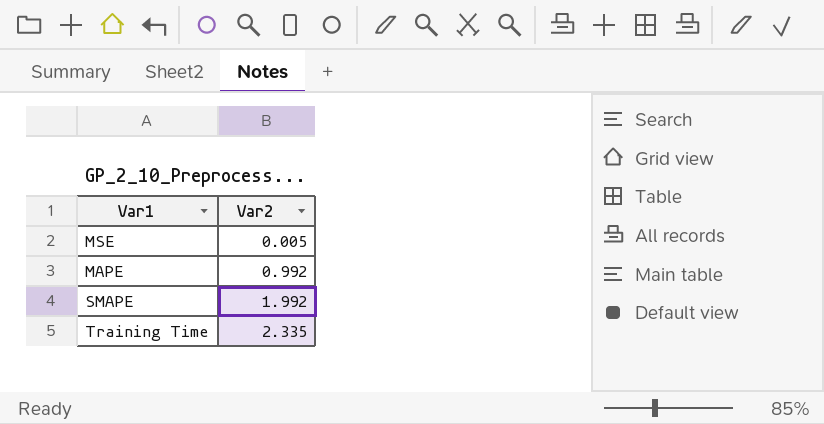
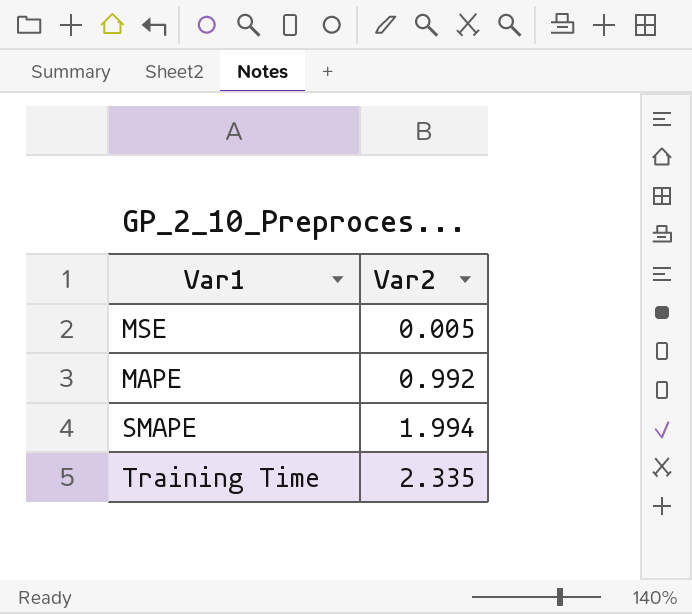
SMAPE | Var2: 1.992 -> 1.994

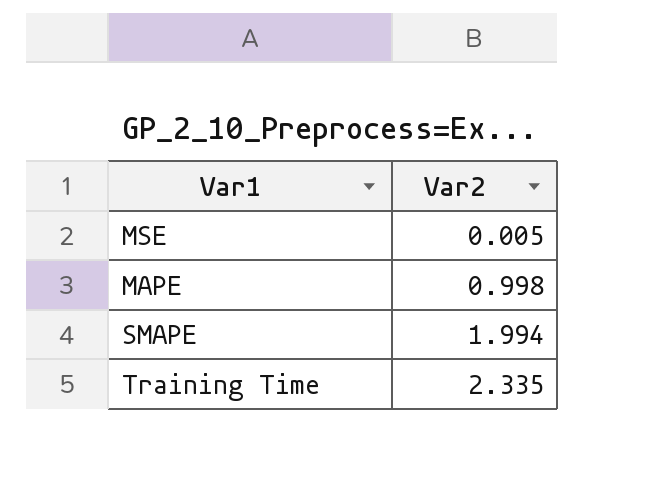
MAPE | Var2: 0.992 -> 0.998

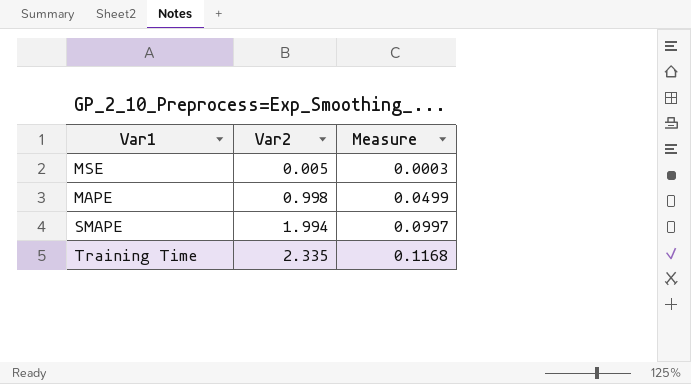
column Measure | formula: none -> [Var2] * 0.05

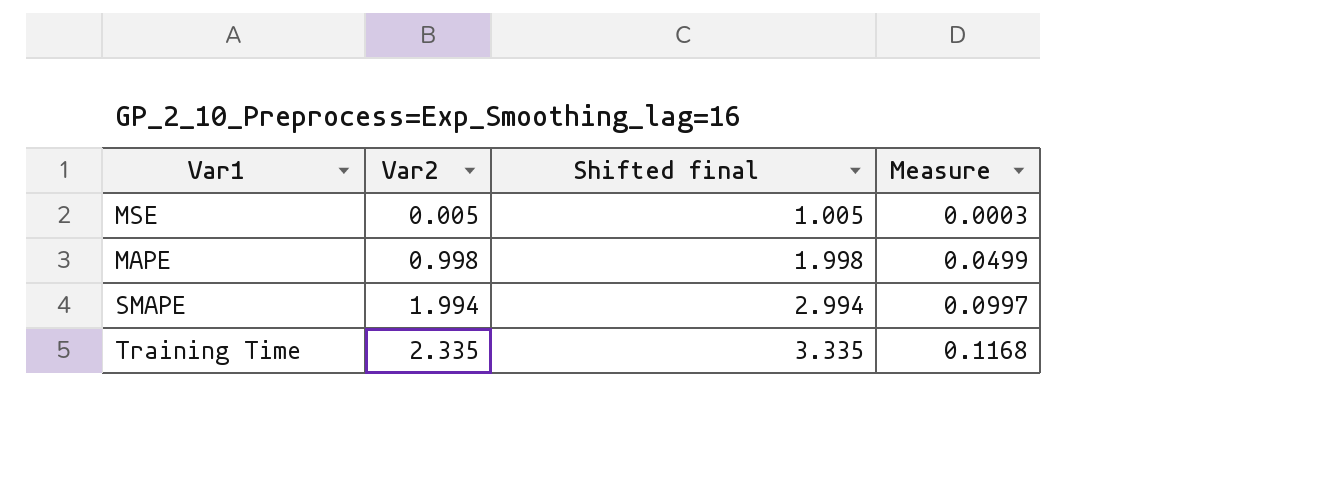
column Shifted final | formula: none -> [Var2] + 1

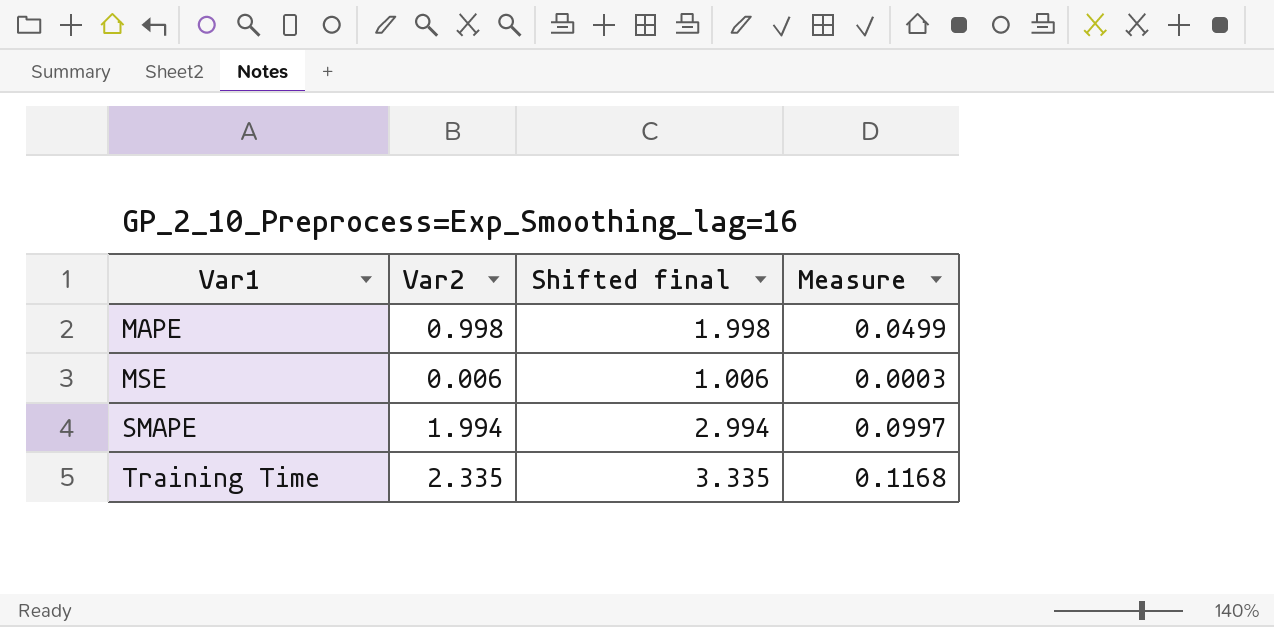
row order: Var2 ascending -> Var1 ascending
MSE | Var2: 0.005 -> 0.006
MSE | Shifted final: 1.005 -> 1.006

